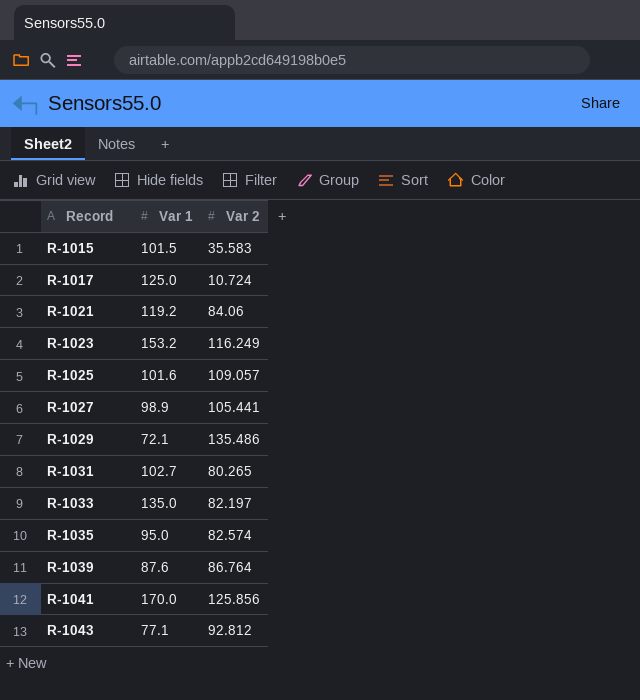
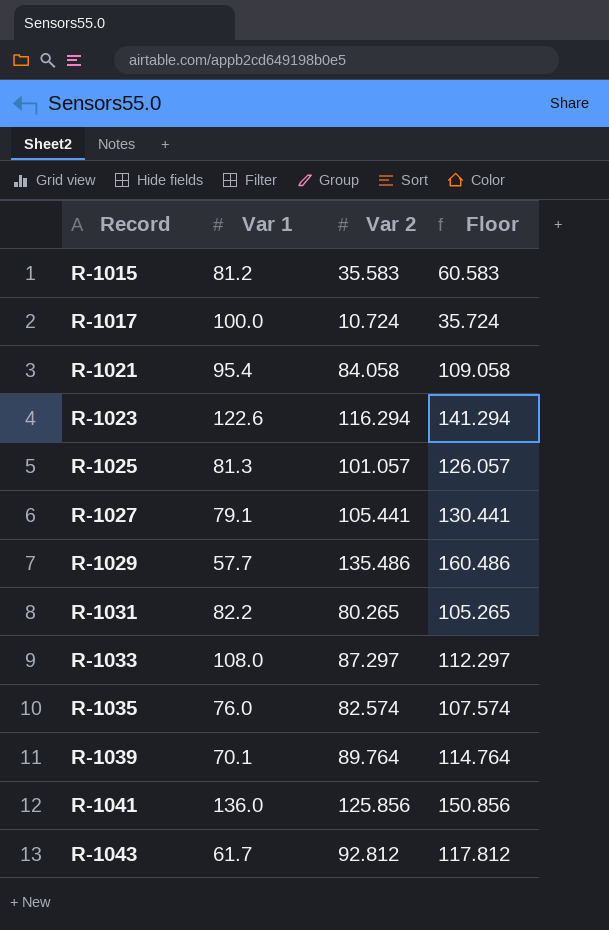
column Floor | formula: none -> [Var 2] + 25
R-1015 | Var 1: 101.5 -> 81.2
R-1017 | Var 1: 125.0 -> 100.0
R-1021 | Var 1: 119.2 -> 95.4
R-1021 | Var 2: 84.06 -> 84.058
R-1023 | Var 1: 153.2 -> 122.6
R-1023 | Var 2: 116.249 -> 116.294
R-1025 | Var 1: 101.6 -> 81.3
R-1025 | Var 2: 109.057 -> 101.057
R-1027 | Var 1: 98.9 -> 79.1
R-1029 | Var 1: 72.1 -> 57.7
R-1031 | Var 1: 102.7 -> 82.2
R-1033 | Var 1: 135.0 -> 108.0
R-1033 | Var 2: 82.197 -> 87.297
R-1035 | Var 1: 95.0 -> 76.0
R-1039 | Var 1: 87.6 -> 70.1
R-1039 | Var 2: 86.764 -> 89.764
R-1041 | Var 1: 170.0 -> 136.0
R-1043 | Var 1: 77.1 -> 61.7

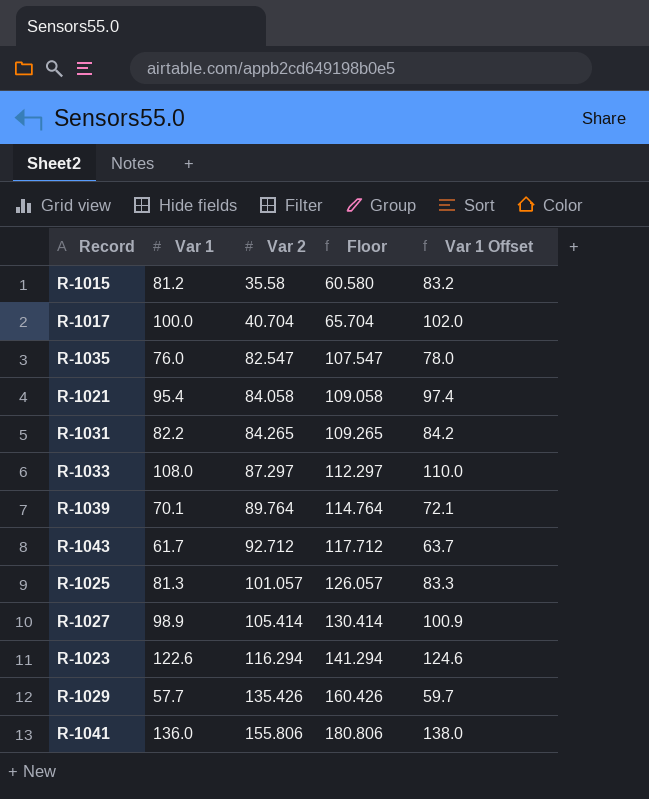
row order: Record ascending -> Var 2 ascending
column Var 1 Offset | formula: none -> [Var 1] + 2
R-1015 | Var 2: 35.583 -> 35.58
R-1015 | Floor: 60.583 -> 60.580
R-1017 | Var 2: 10.724 -> 40.704
R-1017 | Floor: 35.724 -> 65.704
R-1035 | Var 2: 82.574 -> 82.547
R-1035 | Floor: 107.574 -> 107.547
R-1031 | Var 2: 80.265 -> 84.265
R-1031 | Floor: 105.265 -> 109.265
R-1043 | Var 2: 92.812 -> 92.712
R-1043 | Floor: 117.812 -> 117.712
R-1027 | Var 1: 79.1 -> 98.9
R-1027 | Var 2: 105.441 -> 105.414
R-1027 | Floor: 130.441 -> 130.414
R-1029 | Var 2: 135.486 -> 135.426
R-1029 | Floor: 160.486 -> 160.426
R-1041 | Var 2: 125.856 -> 155.806
R-1041 | Floor: 150.856 -> 180.806

